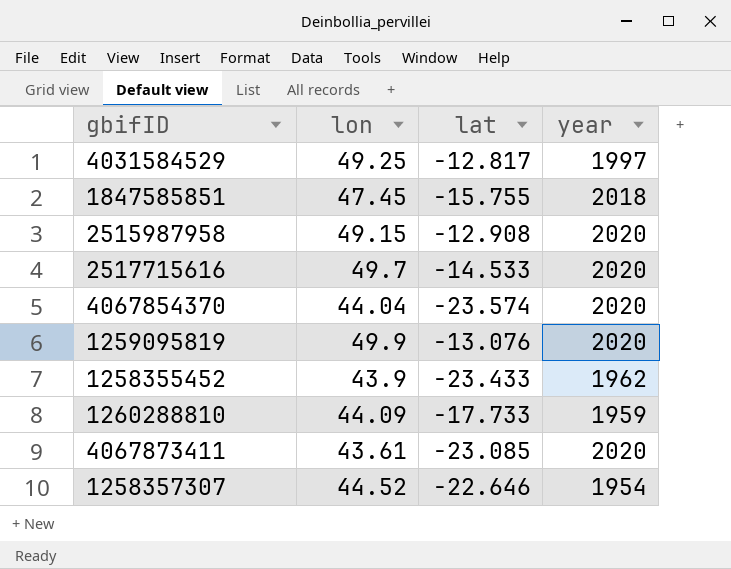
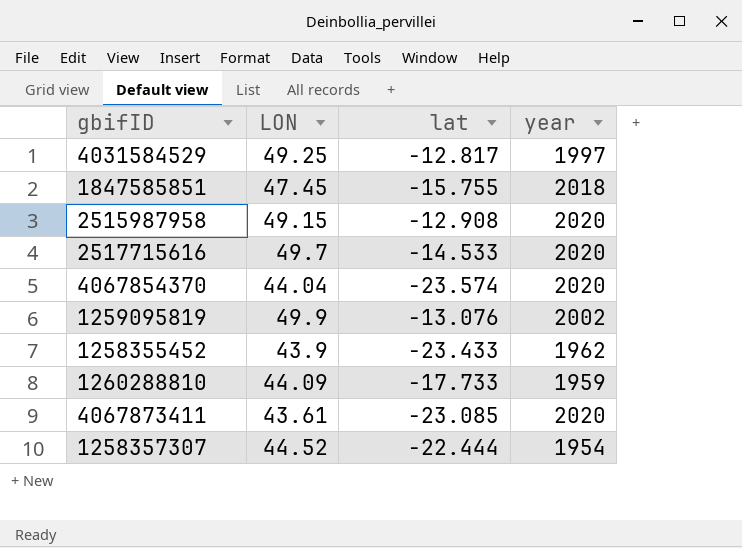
column name: lon -> LON
1259095819 | year: 2020 -> 2002
1258357307 | lat: -22.646 -> -22.444

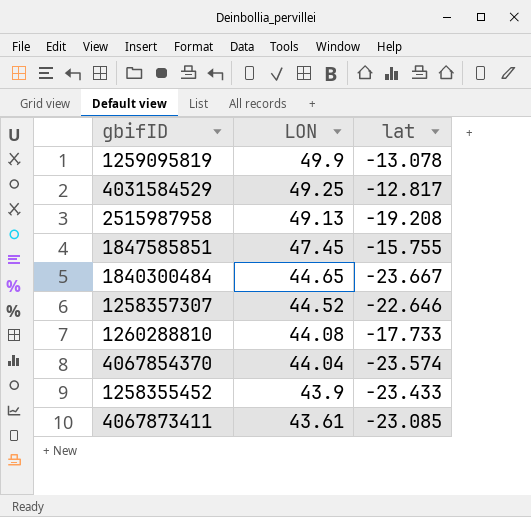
row order: none -> LON descending
column year | position: 4 -> none
row 2517715616: 49.7 | -14.533 | 2020 -> none
1259095819 | lat: -13.076 -> -13.078
2515987958 | LON: 49.15 -> 49.13
2515987958 | lat: -12.908 -> -19.208
row 1840300484: none -> 44.65 | -23.667
1258357307 | lat: -22.444 -> -22.646
1260288810 | LON: 44.09 -> 44.08

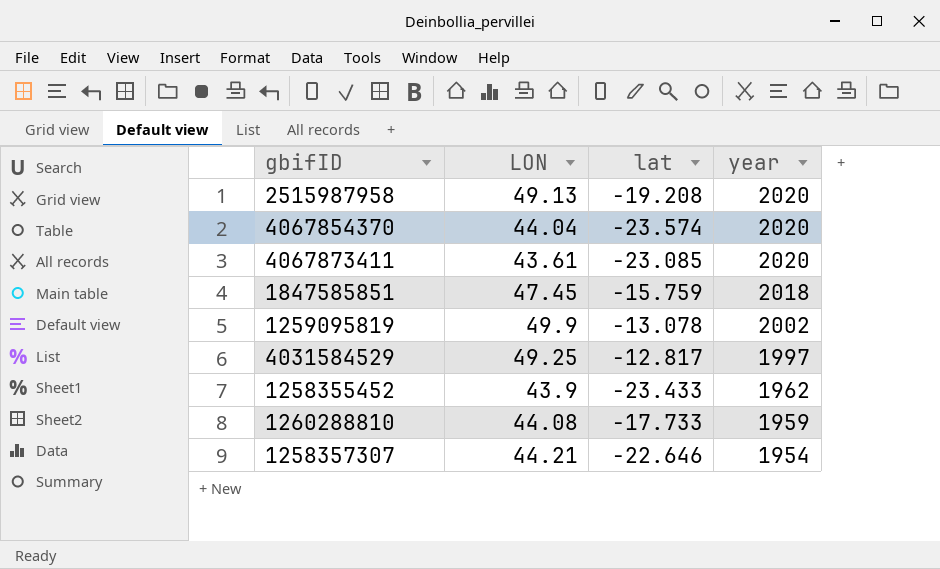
row order: LON descending -> year descending
column year | position: none -> 4
row 1840300484: 44.65 | -23.667 -> none
1847585851 | lat: -15.755 -> -15.759
1258357307 | LON: 44.52 -> 44.21

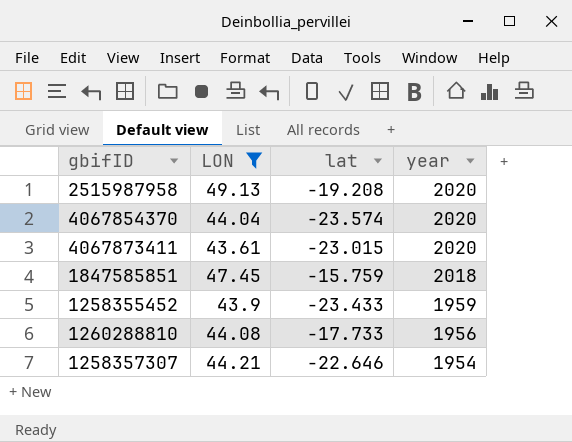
filter: none -> LON <= 49.13
4067873411 | lat: -23.085 -> -23.015
1258355452 | year: 1962 -> 1959
1260288810 | year: 1959 -> 1956

